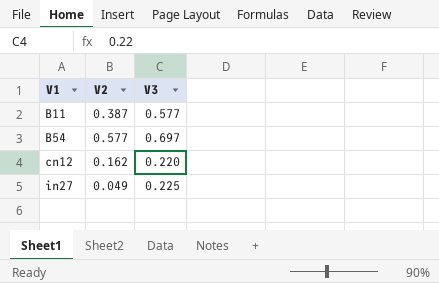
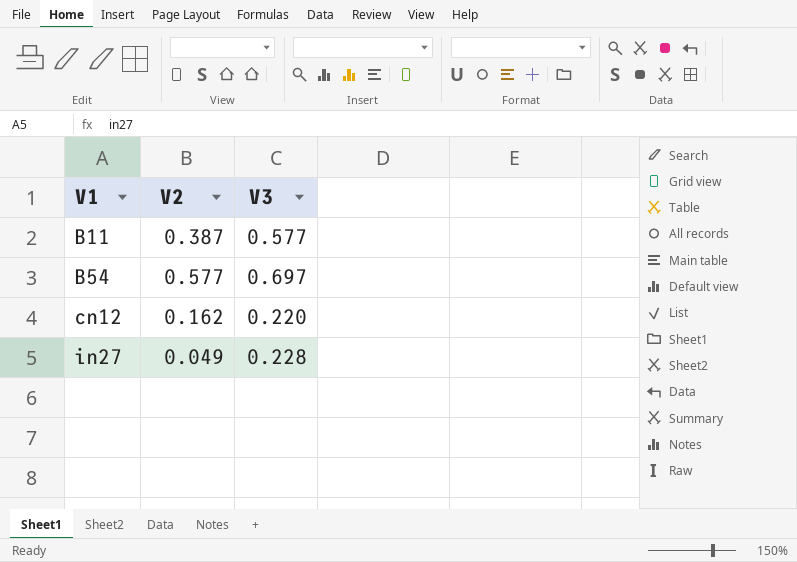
in27 | V3: 0.225 -> 0.228

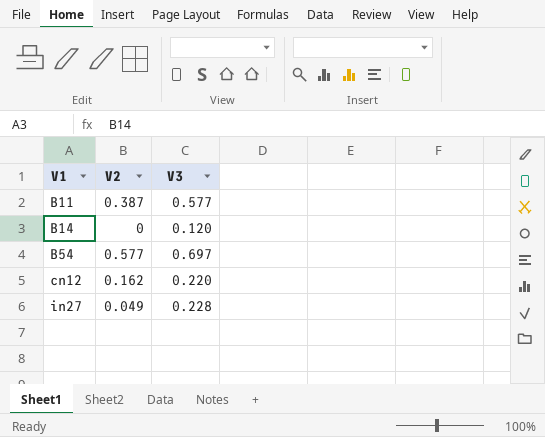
row B14: none -> 0 | 0.120

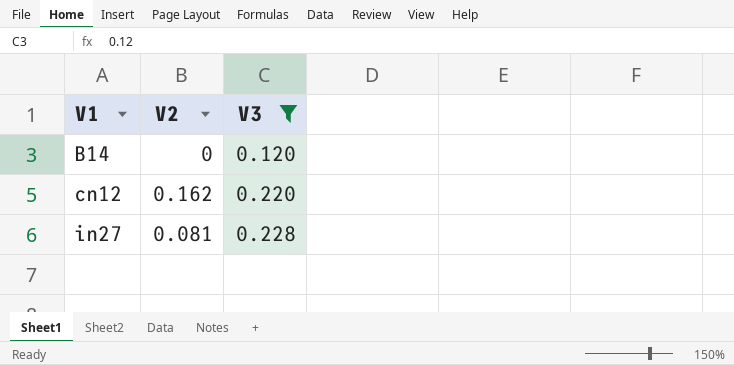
filter: none -> V3 <= 0.228
in27 | V2: 0.049 -> 0.081

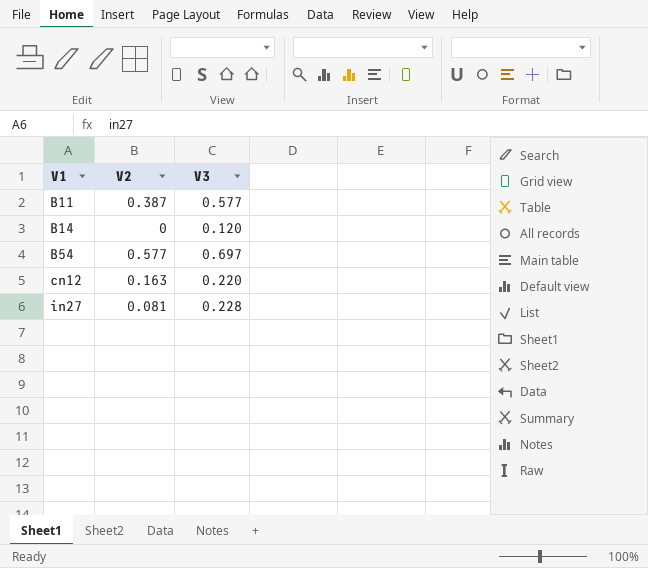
filter: V3 <= 0.228 -> none
cn12 | V2: 0.162 -> 0.163

